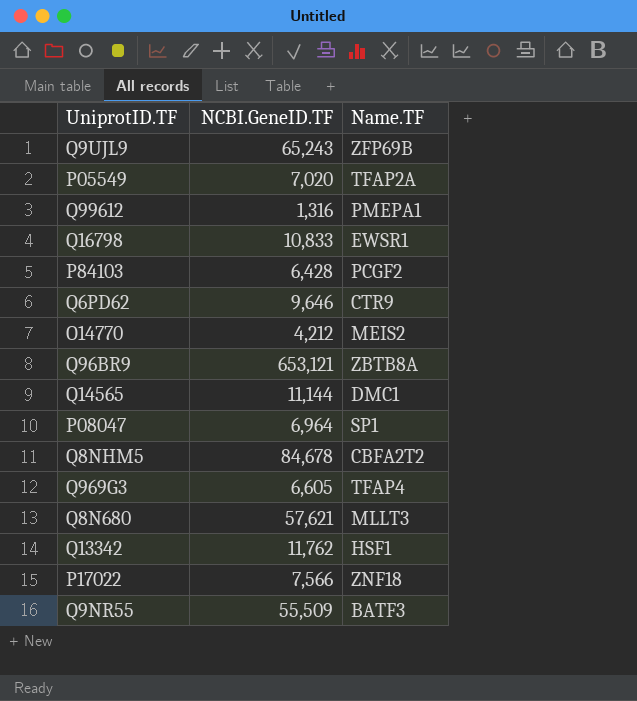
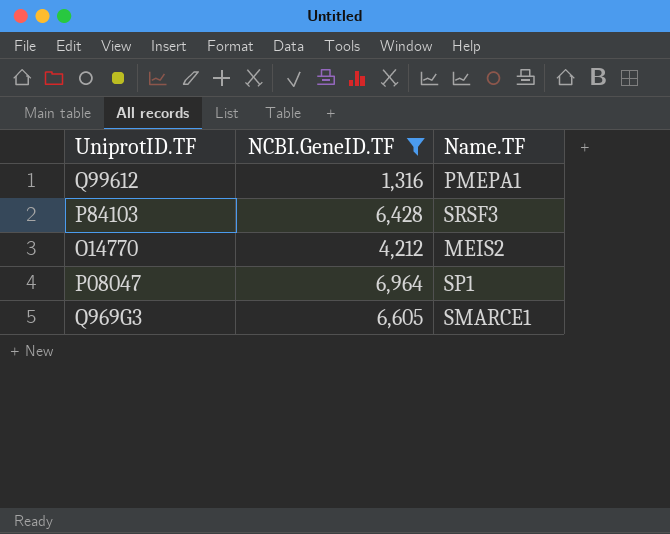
filter: none -> NCBI.GeneID.TF <= 6,964
P84103 | Name.TF: PCGF2 -> SRSF3
Q969G3 | Name.TF: TFAP4 -> SMARCE1

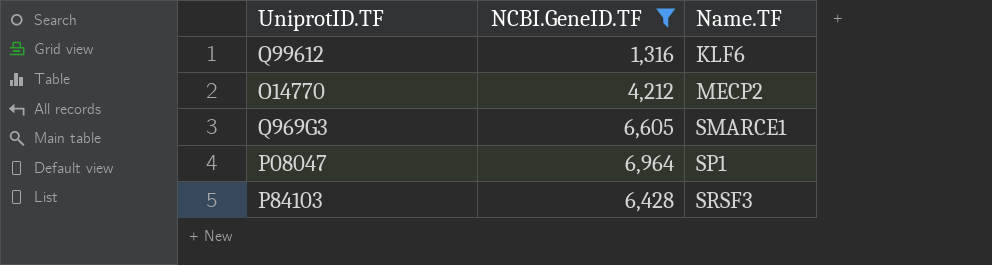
row order: none -> Name.TF ascending
Q99612 | Name.TF: PMEPA1 -> KLF6
O14770 | Name.TF: MEIS2 -> MECP2

